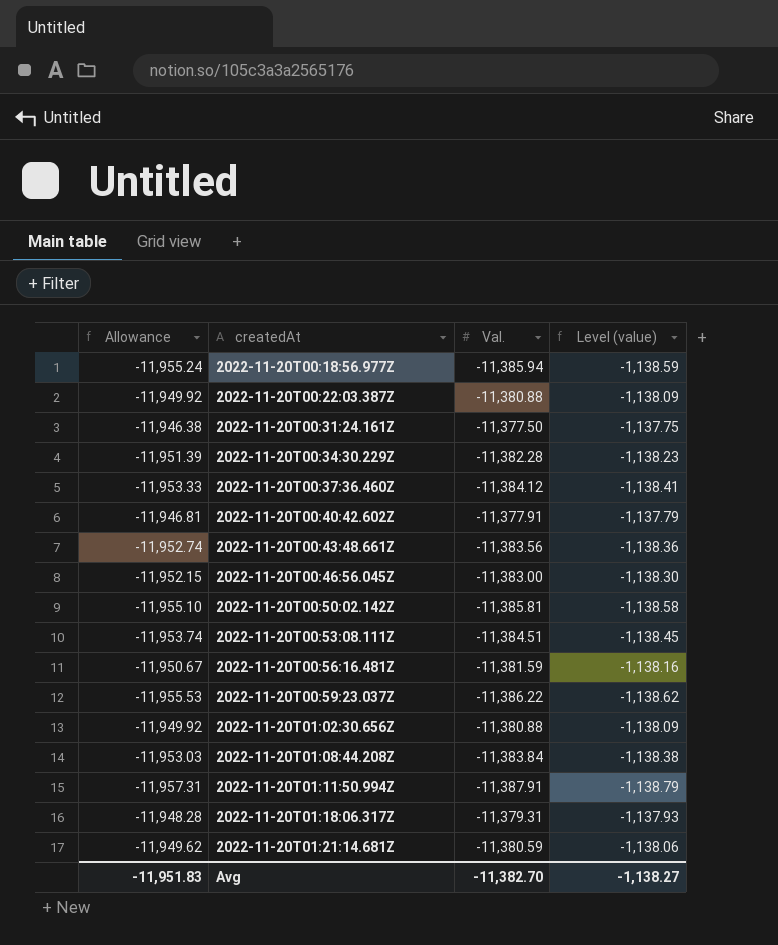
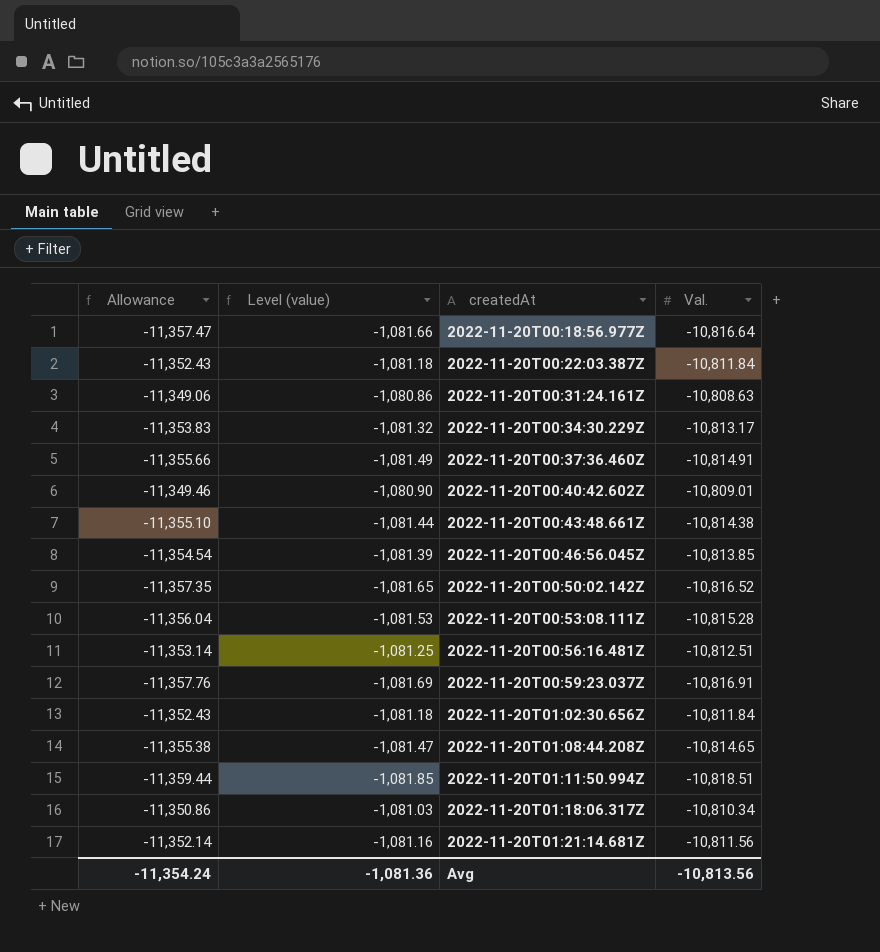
column Level (value) | position: 4 -> 2
2022-11-20T00:18:56.977Z | Allowance: -11,955.24 -> -11,357.47
2022-11-20T00:18:56.977Z | Level (value): -1,138.59 -> -1,081.66
2022-11-20T00:18:56.977Z | Val.: -11,385.94 -> -10,816.64
2022-11-20T00:22:03.387Z | Allowance: -11,949.92 -> -11,352.43
2022-11-20T00:22:03.387Z | Level (value): -1,138.09 -> -1,081.18
2022-11-20T00:22:03.387Z | Val.: -11,380.88 -> -10,811.84
2022-11-20T00:31:24.161Z | Allowance: -11,946.38 -> -11,349.06
2022-11-20T00:31:24.161Z | Level (value): -1,137.75 -> -1,080.86
2022-11-20T00:31:24.161Z | Val.: -11,377.50 -> -10,808.63
2022-11-20T00:34:30.229Z | Allowance: -11,951.39 -> -11,353.83
2022-11-20T00:34:30.229Z | Level (value): -1,138.23 -> -1,081.32
2022-11-20T00:34:30.229Z | Val.: -11,382.28 -> -10,813.17
2022-11-20T00:37:36.460Z | Allowance: -11,953.33 -> -11,355.66
2022-11-20T00:37:36.460Z | Level (value): -1,138.41 -> -1,081.49
2022-11-20T00:37:36.460Z | Val.: -11,384.12 -> -10,814.91
2022-11-20T00:40:42.602Z | Allowance: -11,946.81 -> -11,349.46
2022-11-20T00:40:42.602Z | Level (value): -1,137.79 -> -1,080.90
2022-11-20T00:40:42.602Z | Val.: -11,377.91 -> -10,809.01
2022-11-20T00:43:48.661Z | Allowance: -11,952.74 -> -11,355.10
2022-11-20T00:43:48.661Z | Level (value): -1,138.36 -> -1,081.44
2022-11-20T00:43:48.661Z | Val.: -11,383.56 -> -10,814.38
2022-11-20T00:46:56.045Z | Allowance: -11,952.15 -> -11,354.54
2022-11-20T00:46:56.045Z | Level (value): -1,138.30 -> -1,081.39
2022-11-20T00:46:56.045Z | Val.: -11,383.00 -> -10,813.85
2022-11-20T00:50:02.142Z | Allowance: -11,955.10 -> -11,357.35
2022-11-20T00:50:02.142Z | Level (value): -1,138.58 -> -1,081.65
2022-11-20T00:50:02.142Z | Val.: -11,385.81 -> -10,816.52
2022-11-20T00:53:08.111Z | Allowance: -11,953.74 -> -11,356.04
2022-11-20T00:53:08.111Z | Level (value): -1,138.45 -> -1,081.53
2022-11-20T00:53:08.111Z | Val.: -11,384.51 -> -10,815.28
2022-11-20T00:56:16.481Z | Allowance: -11,950.67 -> -11,353.14
2022-11-20T00:56:16.481Z | Level (value): -1,138.16 -> -1,081.25
2022-11-20T00:56:16.481Z | Val.: -11,381.59 -> -10,812.51
2022-11-20T00:59:23.037Z | Allowance: -11,955.53 -> -11,357.76
2022-11-20T00:59:23.037Z | Level (value): -1,138.62 -> -1,081.69
2022-11-20T00:59:23.037Z | Val.: -11,386.22 -> -10,816.91
2022-11-20T01:02:30.656Z | Allowance: -11,949.92 -> -11,352.43
2022-11-20T01:02:30.656Z | Level (value): -1,138.09 -> -1,081.18
2022-11-20T01:02:30.656Z | Val.: -11,380.88 -> -10,811.84
2022-11-20T01:08:44.208Z | Allowance: -11,953.03 -> -11,355.38
2022-11-20T01:08:44.208Z | Level (value): -1,138.38 -> -1,081.47
2022-11-20T01:08:44.208Z | Val.: -11,383.84 -> -10,814.65
2022-11-20T01:11:50.994Z | Allowance: -11,957.31 -> -11,359.44
2022-11-20T01:11:50.994Z | Level (value): -1,138.79 -> -1,081.85
2022-11-20T01:11:50.994Z | Val.: -11,387.91 -> -10,818.51
2022-11-20T01:18:06.317Z | Allowance: -11,948.28 -> -11,350.86
2022-11-20T01:18:06.317Z | Level (value): -1,137.93 -> -1,081.03
2022-11-20T01:18:06.317Z | Val.: -11,379.31 -> -10,810.34
2022-11-20T01:21:14.681Z | Allowance: -11,949.62 -> -11,352.14
2022-11-20T01:21:14.681Z | Level (value): -1,138.06 -> -1,081.16
2022-11-20T01:21:14.681Z | Val.: -11,380.59 -> -10,811.56
Avg | Allowance: -11,951.83 -> -11,354.24
Avg | Level (value): -1,138.27 -> -1,081.36
Avg | Val.: -11,382.70 -> -10,813.56

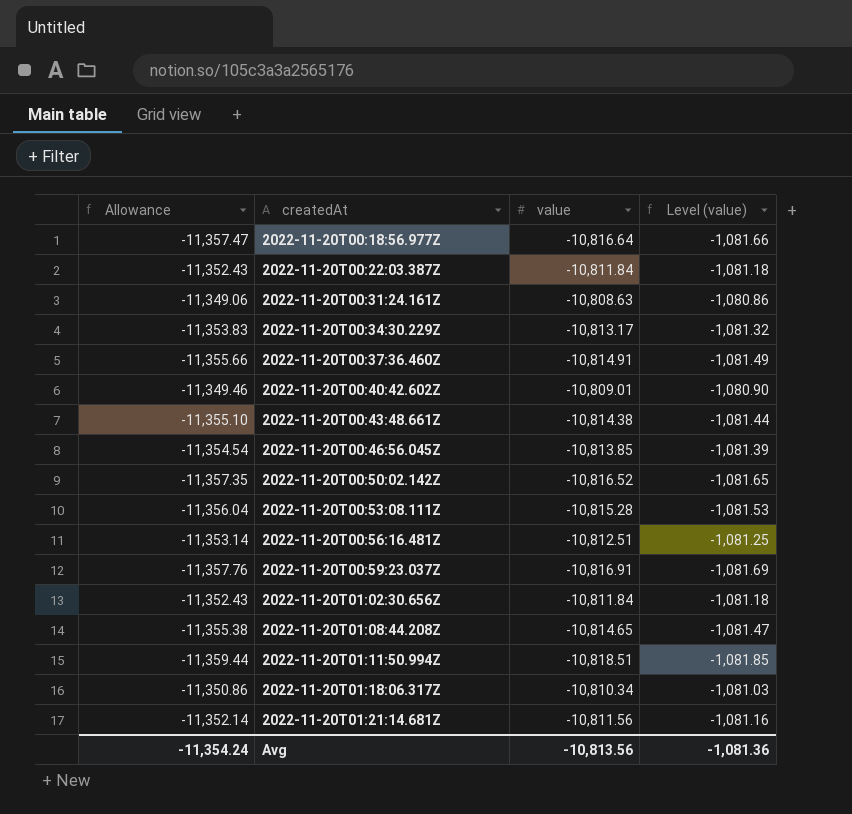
column name: Val. -> value
column Level (value) | position: 2 -> 4

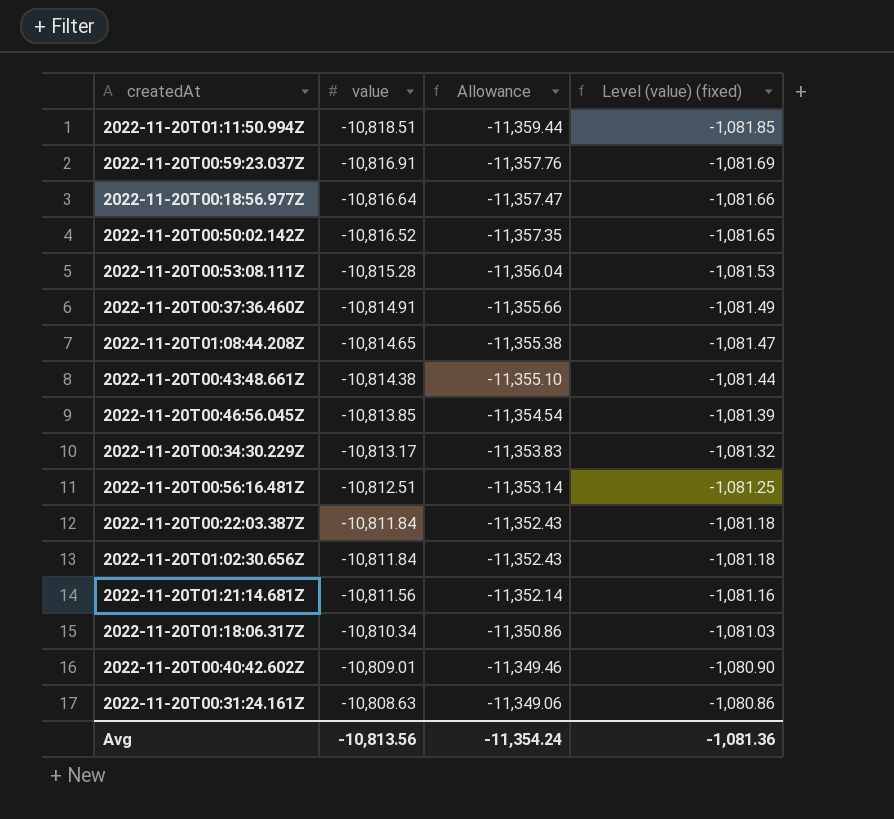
row order: createdAt ascending -> value ascending
column Allowance | position: 1 -> 3
column name: Level (value) -> Level (value) (fixed)

